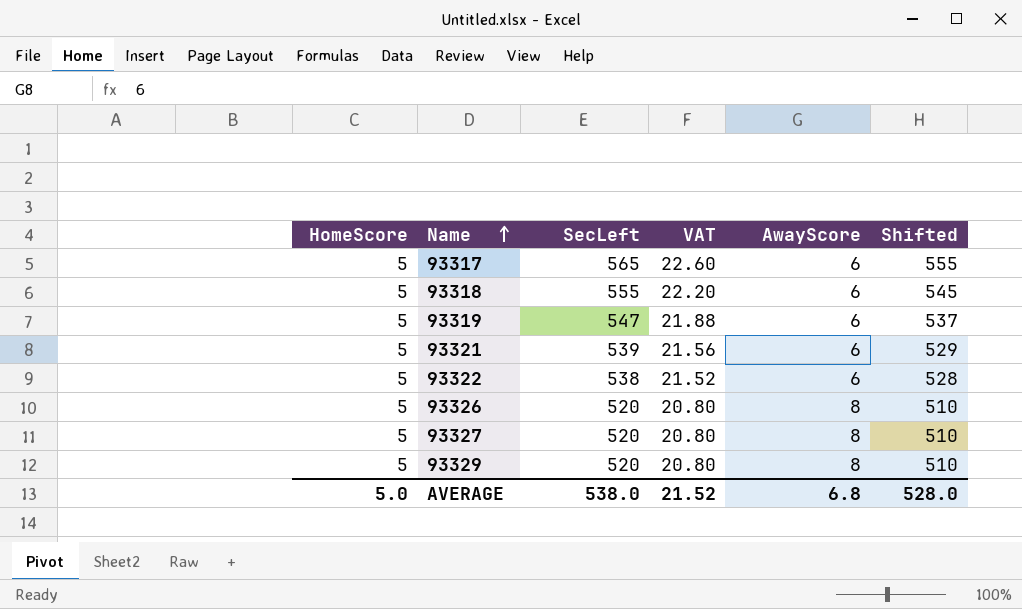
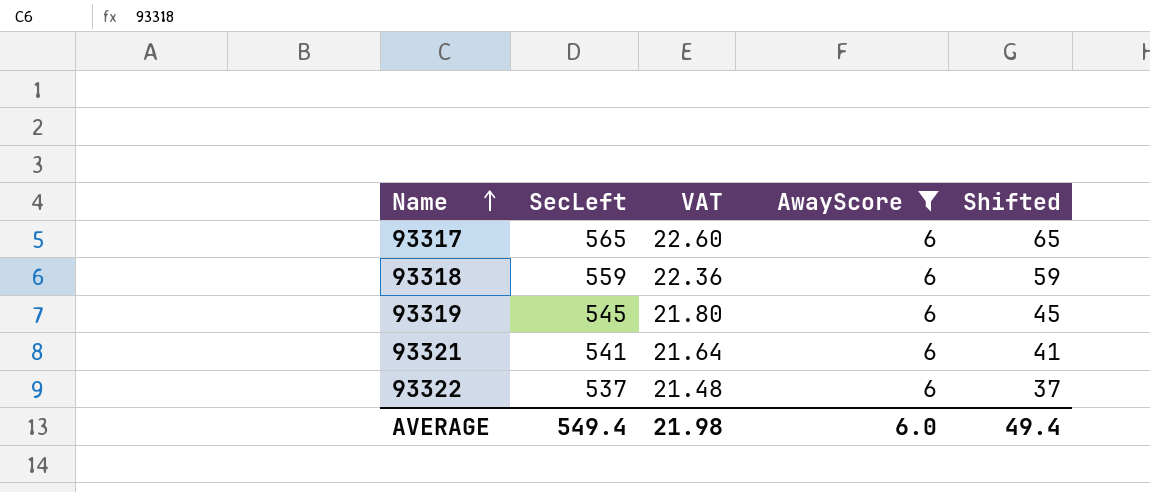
filter: none -> AwayScore = 6
column HomeScore | position: 1 -> none
column Shifted | formula: [SecLeft] - 10 -> [SecLeft] - 500
93318 | SecLeft: 555 -> 559
93318 | VAT: 22.20 -> 22.36
93319 | SecLeft: 547 -> 545
93319 | VAT: 21.88 -> 21.80
93321 | SecLeft: 539 -> 541
93321 | VAT: 21.56 -> 21.64
93322 | SecLeft: 538 -> 537
93322 | VAT: 21.52 -> 21.48
AVERAGE | SecLeft: 538.0 -> 549.4
AVERAGE | VAT: 21.52 -> 21.98
AVERAGE | AwayScore: 6.8 -> 6.0
AVERAGE | Shifted: 528.0 -> 49.4

